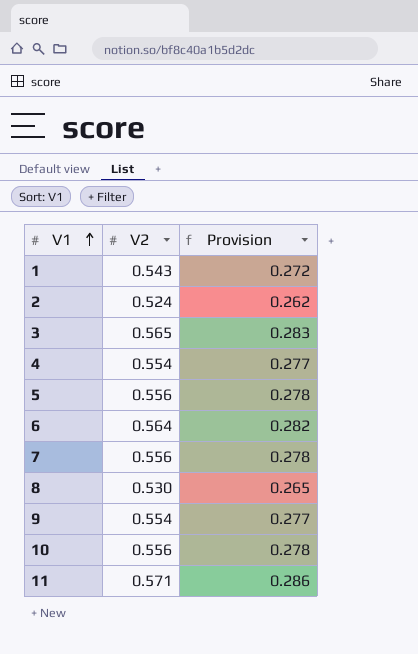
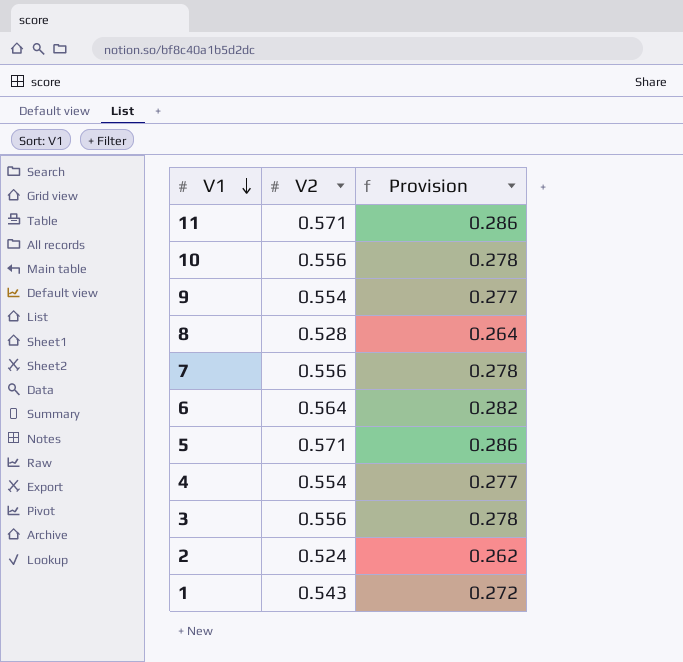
row order: V1 ascending -> V1 descending
8 | V2: 0.530 -> 0.528
8 | Provision: 0.265 -> 0.264
5 | V2: 0.556 -> 0.571
5 | Provision: 0.278 -> 0.286
3 | V2: 0.565 -> 0.556
3 | Provision: 0.283 -> 0.278

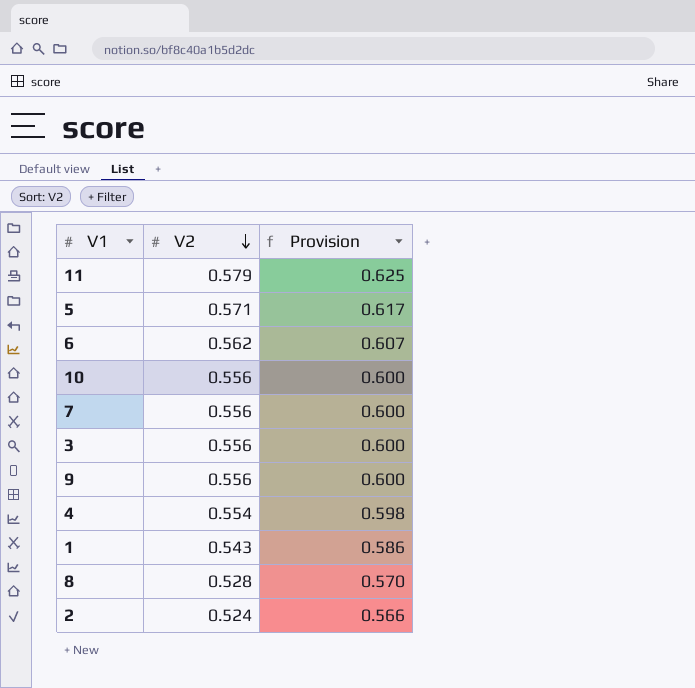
row order: V1 descending -> V2 descending
column Provision | formula: [V2] * 0.5 -> [V2] * 1.08
11 | V2: 0.571 -> 0.579
6 | V2: 0.564 -> 0.562
9 | V2: 0.554 -> 0.556

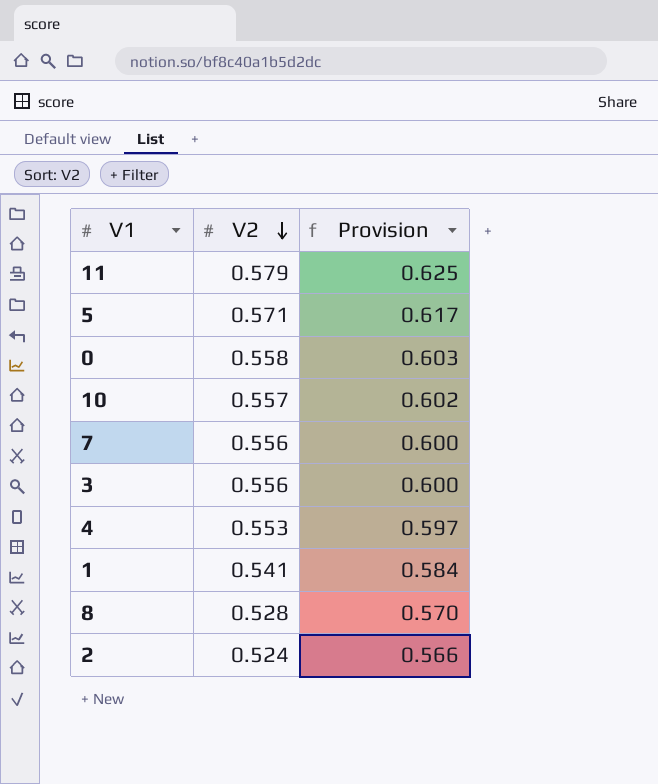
row 6: 0.562 | 0.607 -> none
row 9: 0.556 | 0.600 -> none
row 0: none -> 0.558 | 0.603
10 | V2: 0.556 -> 0.557
10 | Provision: 0.600 -> 0.602
4 | V2: 0.554 -> 0.553
4 | Provision: 0.598 -> 0.597
1 | V2: 0.543 -> 0.541
1 | Provision: 0.586 -> 0.584

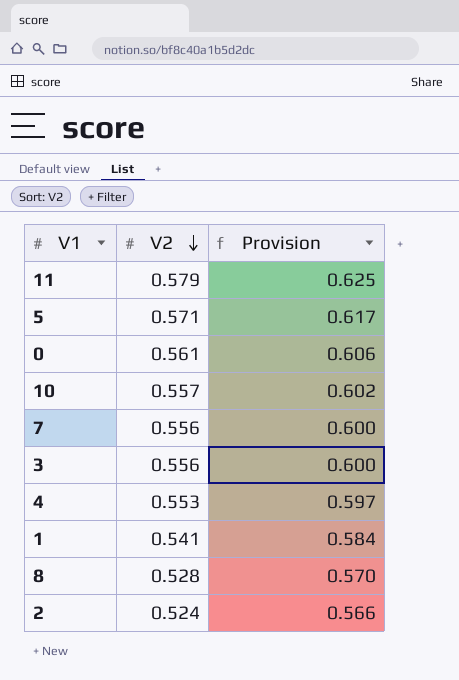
0 | V2: 0.558 -> 0.561
0 | Provision: 0.603 -> 0.606

